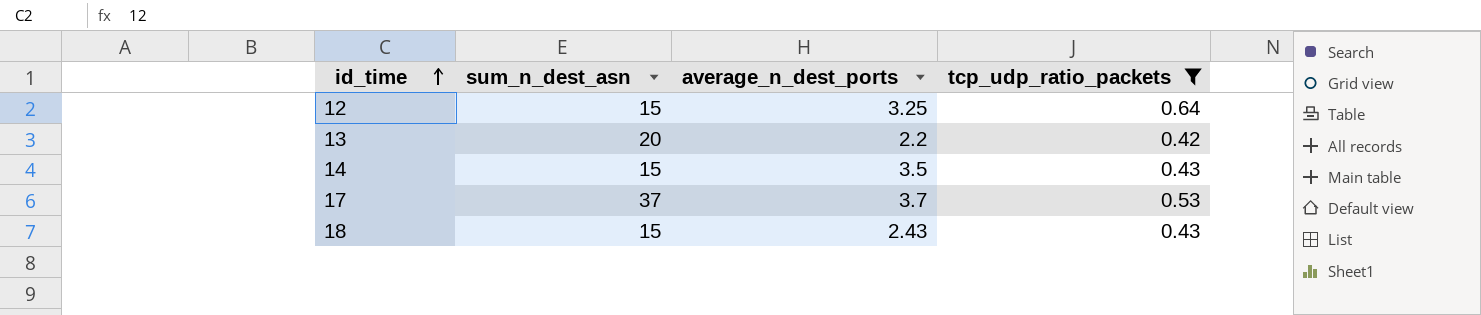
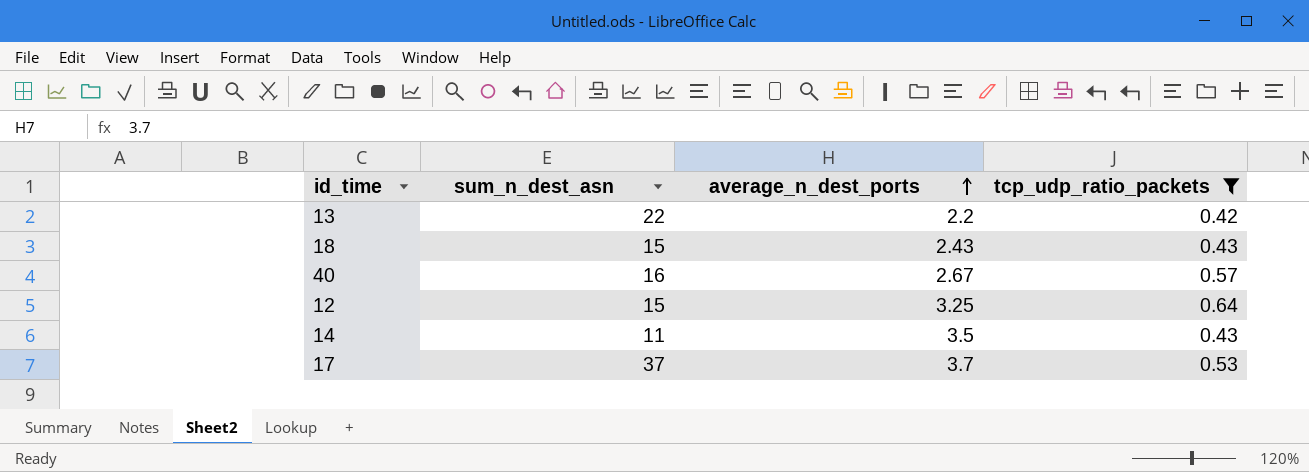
row order: id_time ascending -> average_n_dest_ports ascending
13 | sum_n_dest_asn: 20 -> 22
row 40: none -> 16 | 2.67 | 0.57
14 | sum_n_dest_asn: 15 -> 11

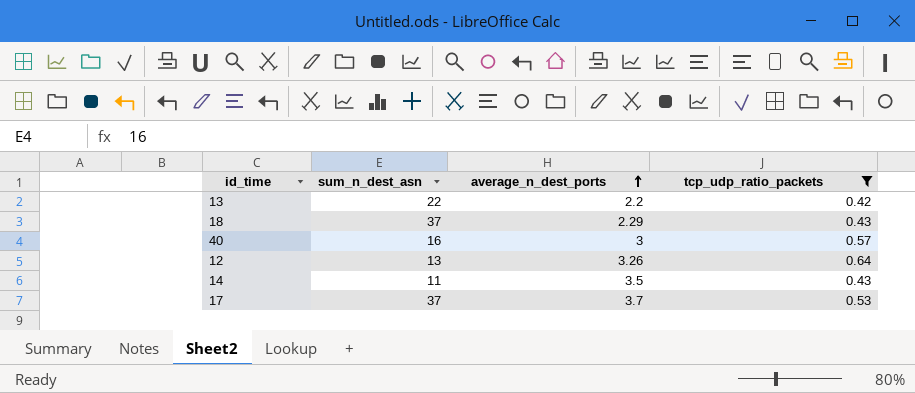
18 | sum_n_dest_asn: 15 -> 37
18 | average_n_dest_ports: 2.43 -> 2.29
40 | average_n_dest_ports: 2.67 -> 3
12 | sum_n_dest_asn: 15 -> 13
12 | average_n_dest_ports: 3.25 -> 3.26

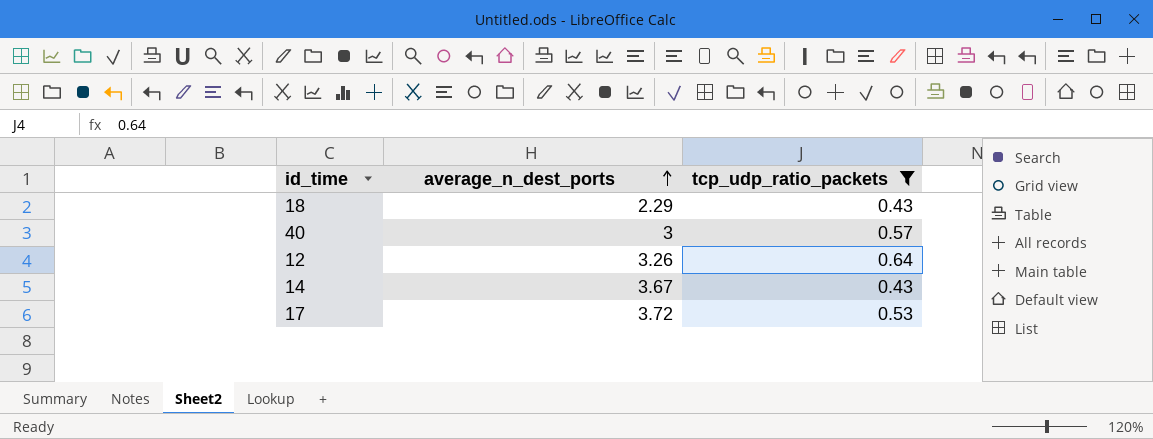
column sum_n_dest_asn | position: 2 -> none
row 13: 22 | 2.2 | 0.42 -> none
14 | average_n_dest_ports: 3.5 -> 3.67
17 | average_n_dest_ports: 3.7 -> 3.72

